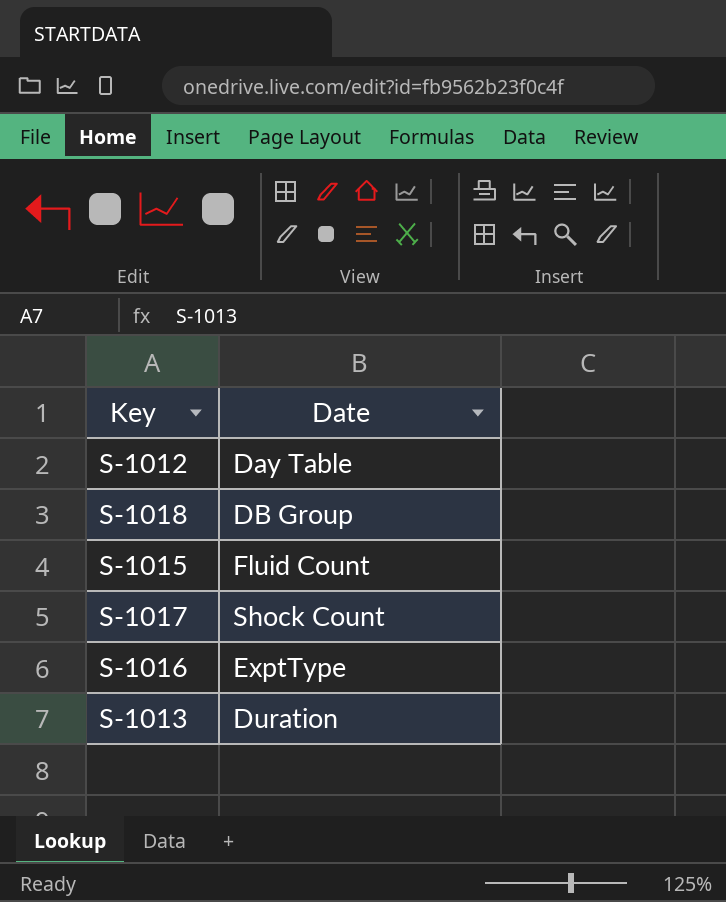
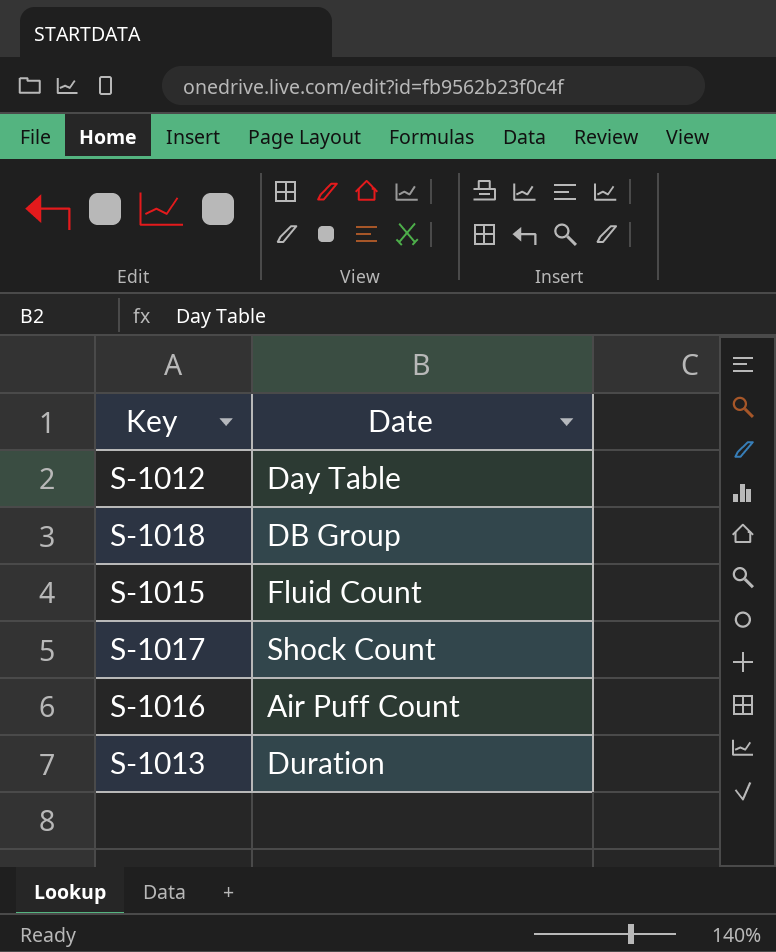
S-1016 | Date: ExptType -> Air Puff Count

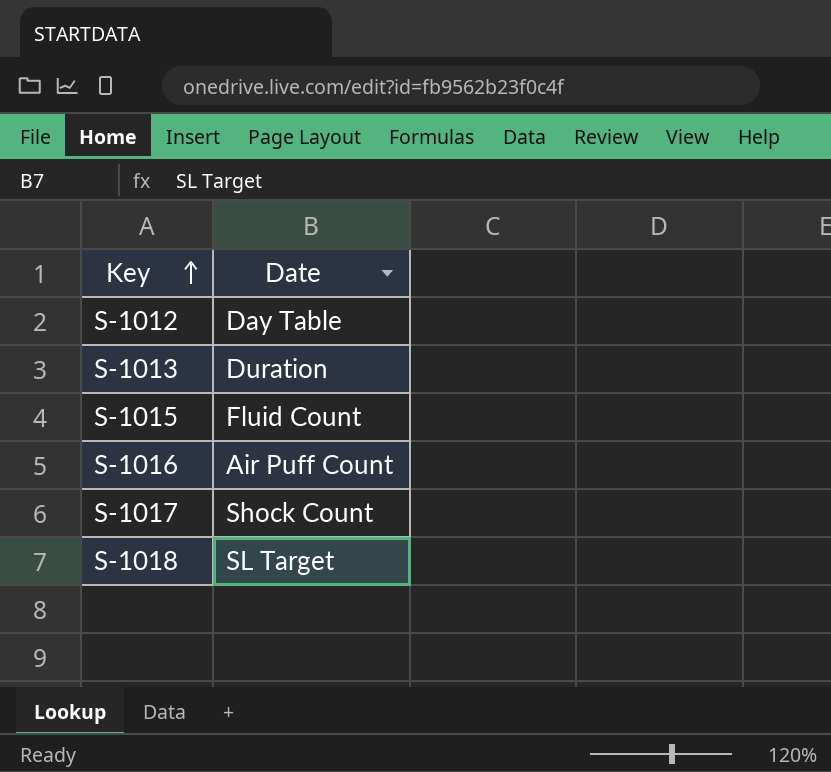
row order: none -> Key ascending
S-1018 | Date: DB Group -> SL Target

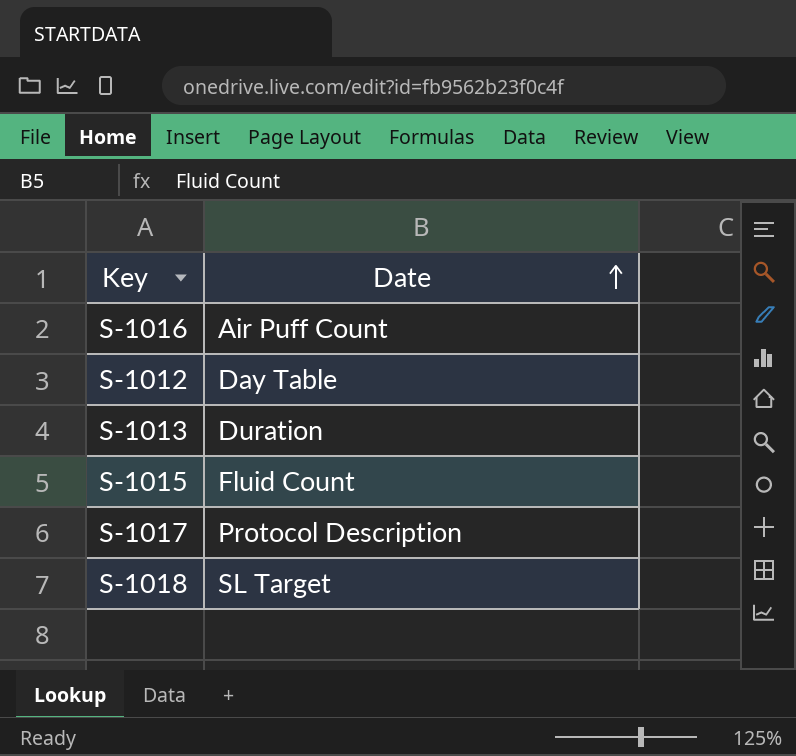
row order: Key ascending -> Date ascending
S-1017 | Date: Shock Count -> Protocol Description

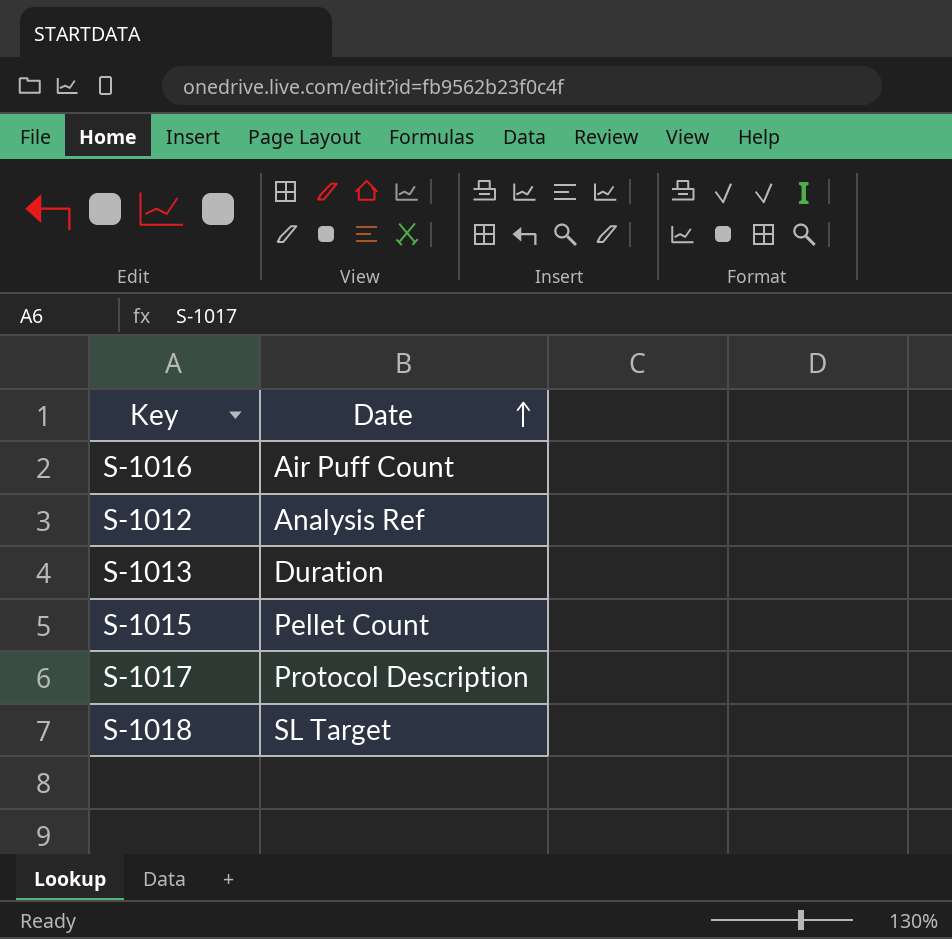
S-1012 | Date: Day Table -> Analysis Ref
S-1015 | Date: Fluid Count -> Pellet Count

